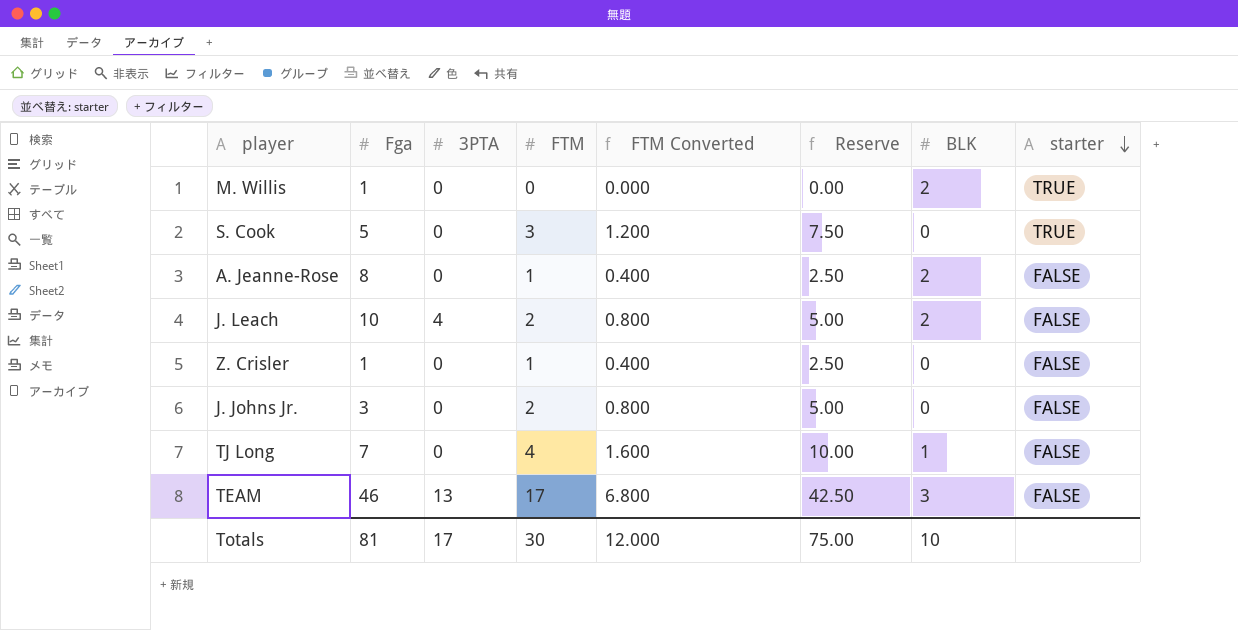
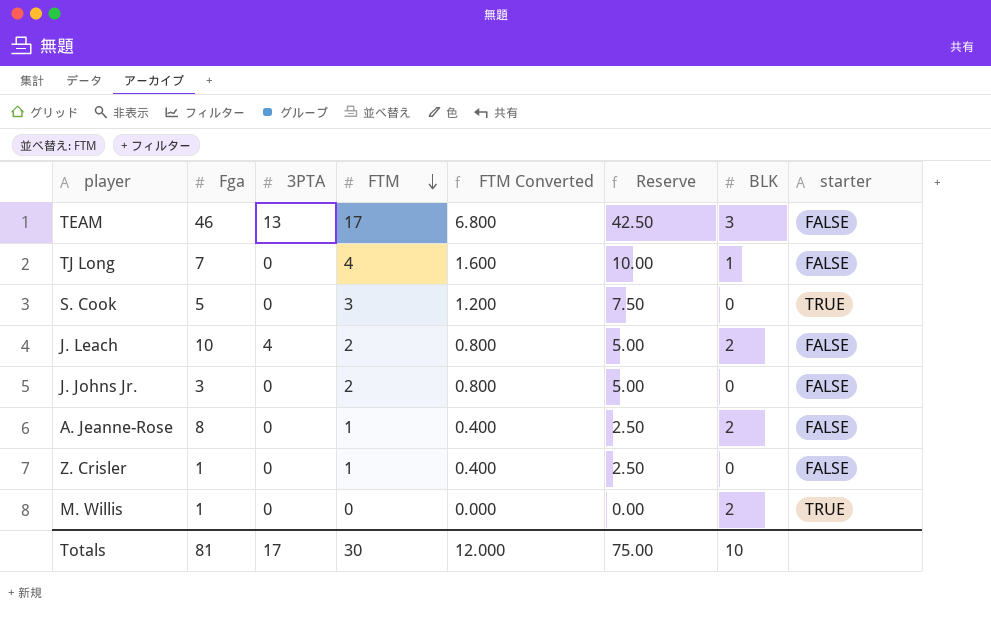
row order: starter descending -> FTM descending

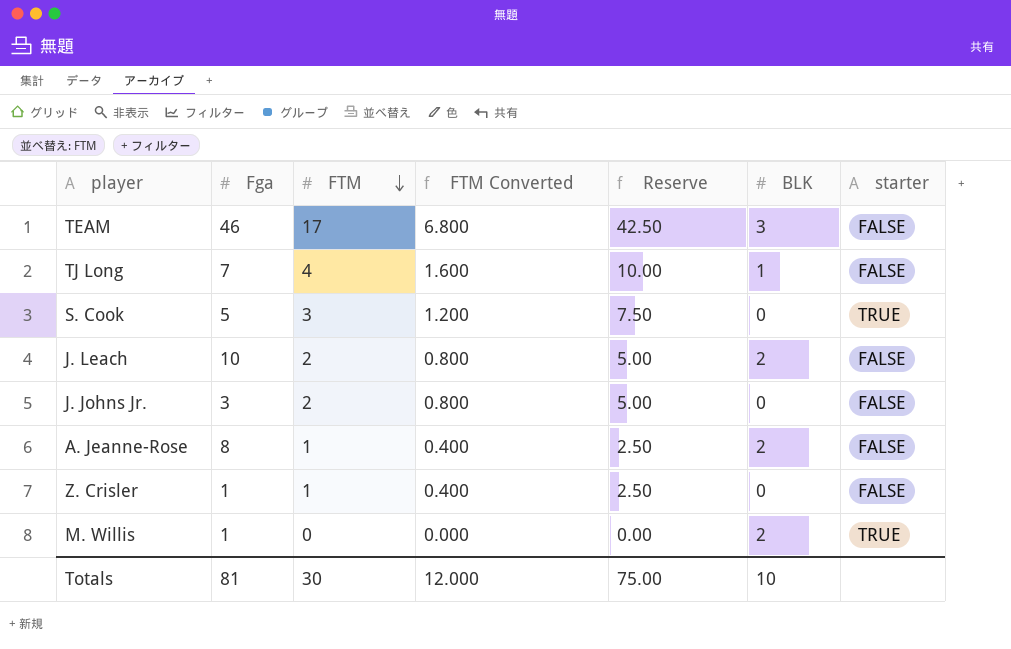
column 3PTA | position: 3 -> none

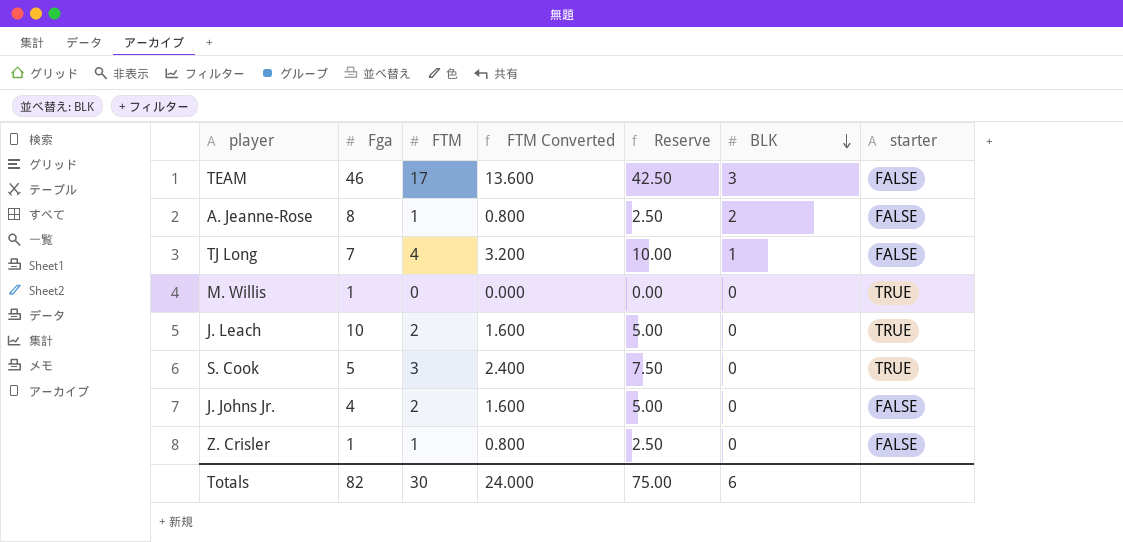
row order: FTM descending -> BLK descending
column FTM Converted | formula: [FTM] * 0.4 -> [FTM] * 0.8
M. Willis | BLK: 2 -> 0
J. Leach | BLK: 2 -> 0
J. Leach | starter: FALSE -> TRUE
J. Johns Jr. | Fga: 3 -> 4
Totals | Fga: 81 -> 82
Totals | FTM Converted: 12.000 -> 24.000
Totals | BLK: 10 -> 6

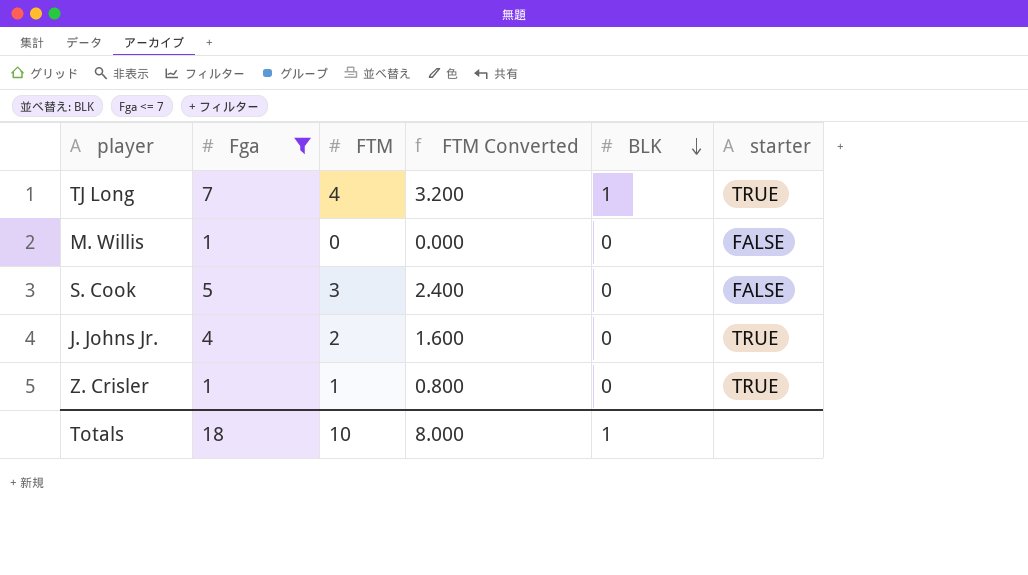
filter: none -> Fga <= 7
column Reserve | formula: [FTM] * 2.5 -> none
TJ Long | starter: FALSE -> TRUE
M. Willis | starter: TRUE -> FALSE
S. Cook | starter: TRUE -> FALSE
J. Johns Jr. | starter: FALSE -> TRUE
Z. Crisler | starter: FALSE -> TRUE
Totals | Fga: 82 -> 18
Totals | FTM: 30 -> 10
Totals | FTM Converted: 24.000 -> 8.000
Totals | BLK: 6 -> 1

